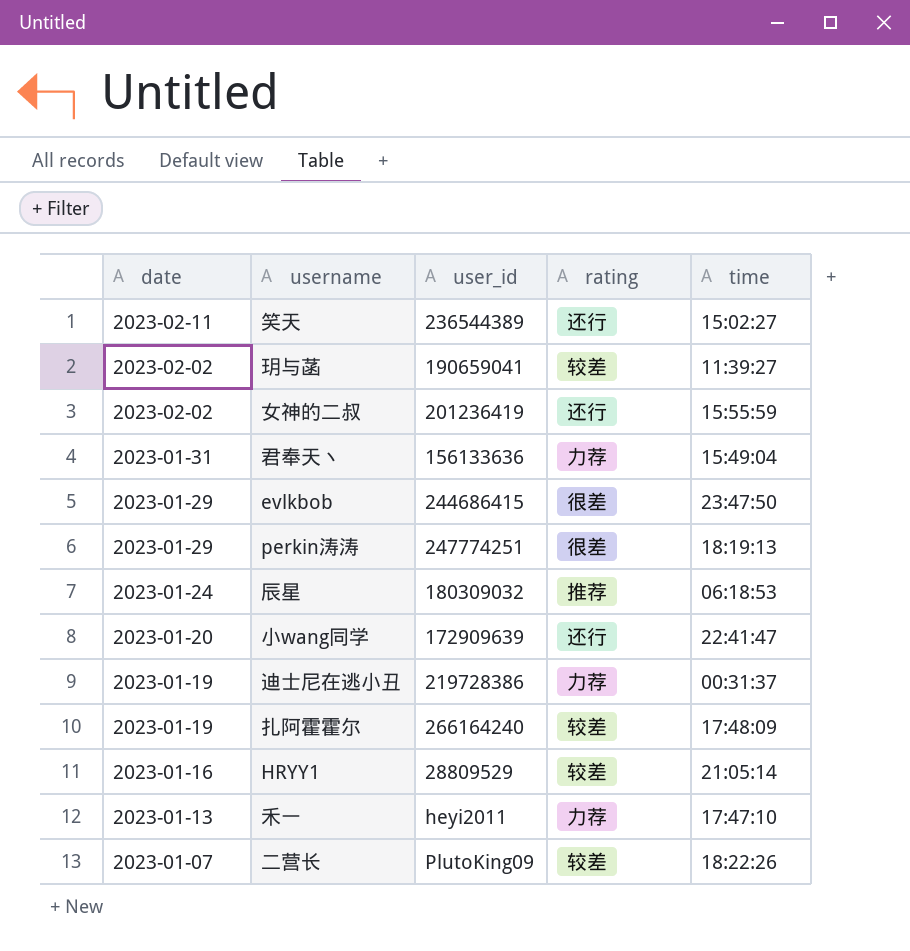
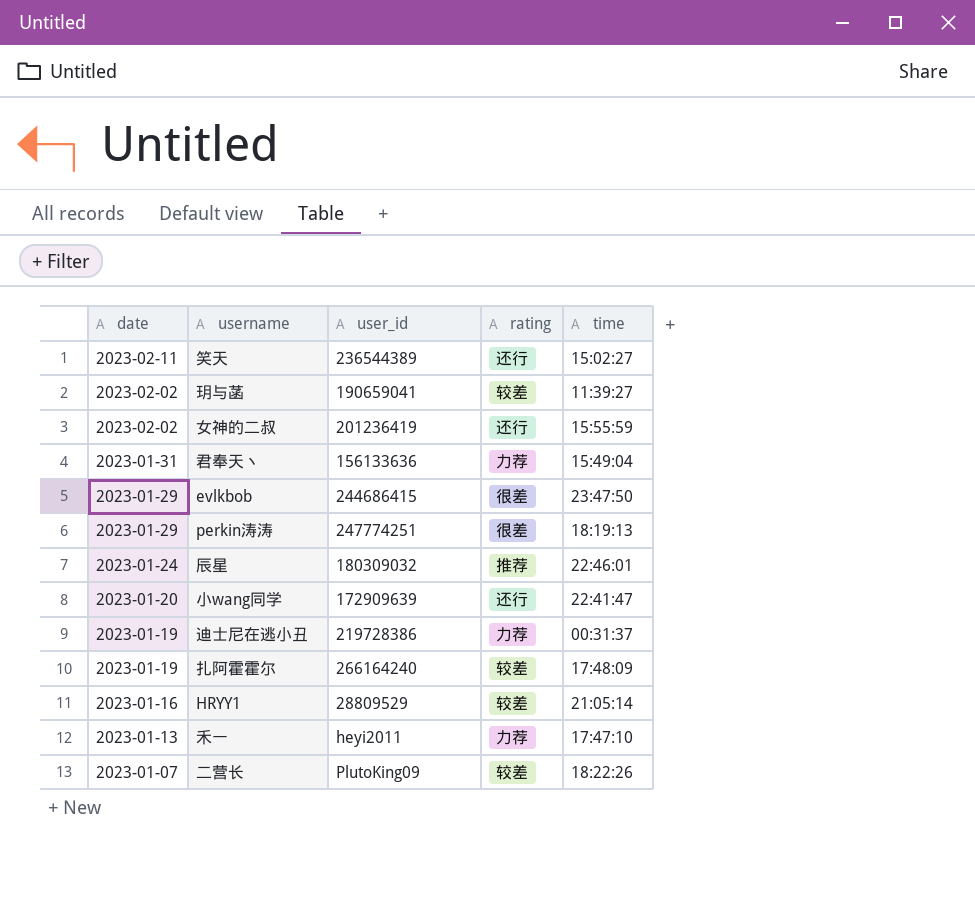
辰星 | time: 06:18:53 -> 22:46:01

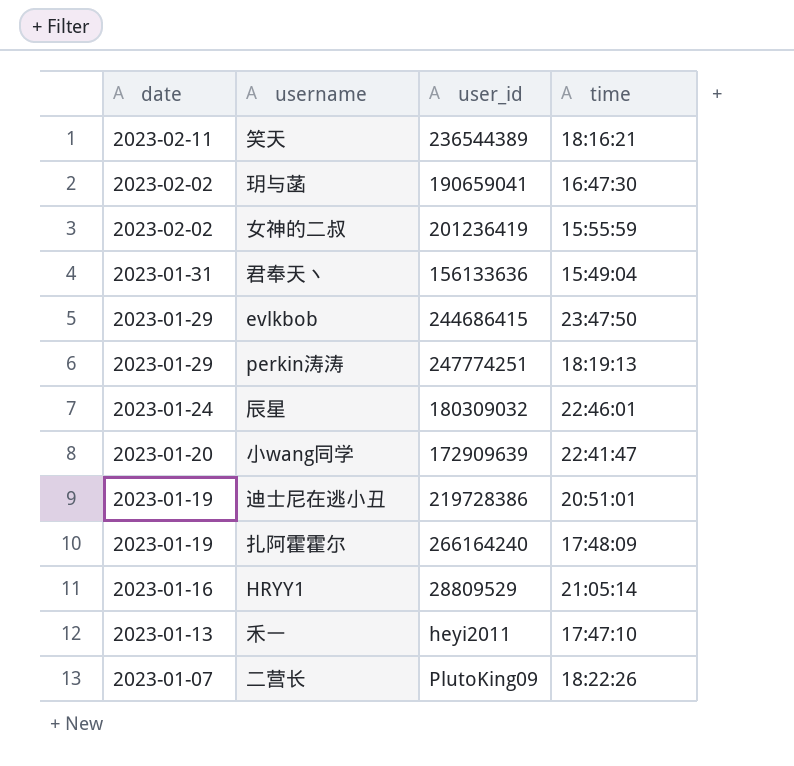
column rating | position: 4 -> none
笑天 | time: 15:02:27 -> 18:16:21
玥与菡 | time: 11:39:27 -> 16:47:30
迪士尼在逃小丑 | time: 00:31:37 -> 20:51:01

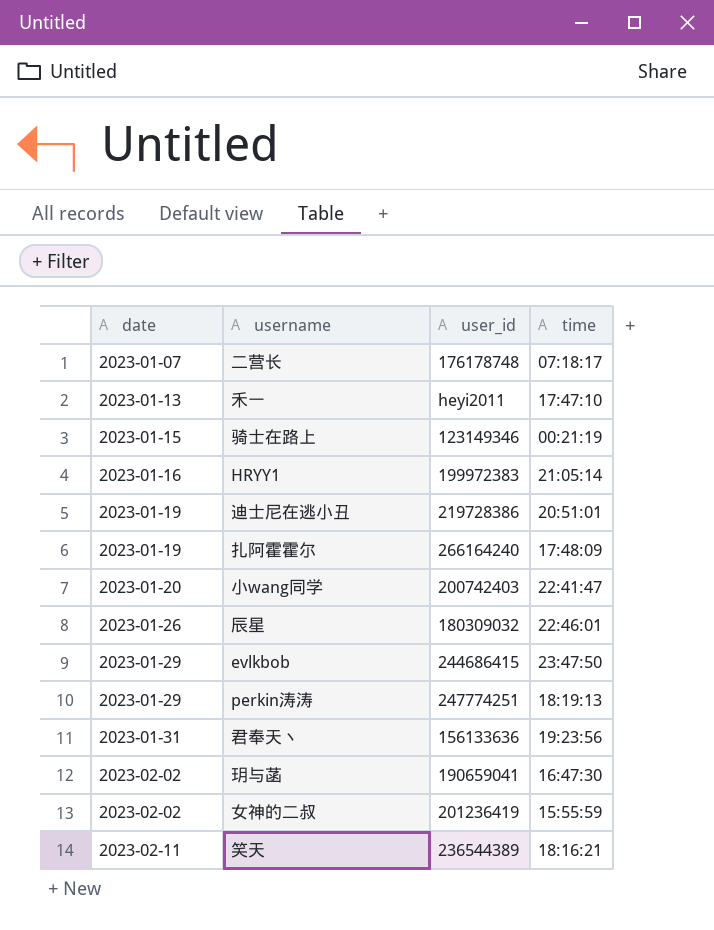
row order: date descending -> date ascending
二营长 | user_id: PlutoKing09 -> 176178748
二营长 | time: 18:22:26 -> 07:18:17
row 骑士在路上: none -> 2023-01-15 | 123149346 | 00:21:19
HRYY1 | user_id: 28809529 -> 199972383
小wang同学 | user_id: 172909639 -> 200742403
辰星 | date: 2023-01-24 -> 2023-01-26
君奉天丶 | time: 15:49:04 -> 19:23:56

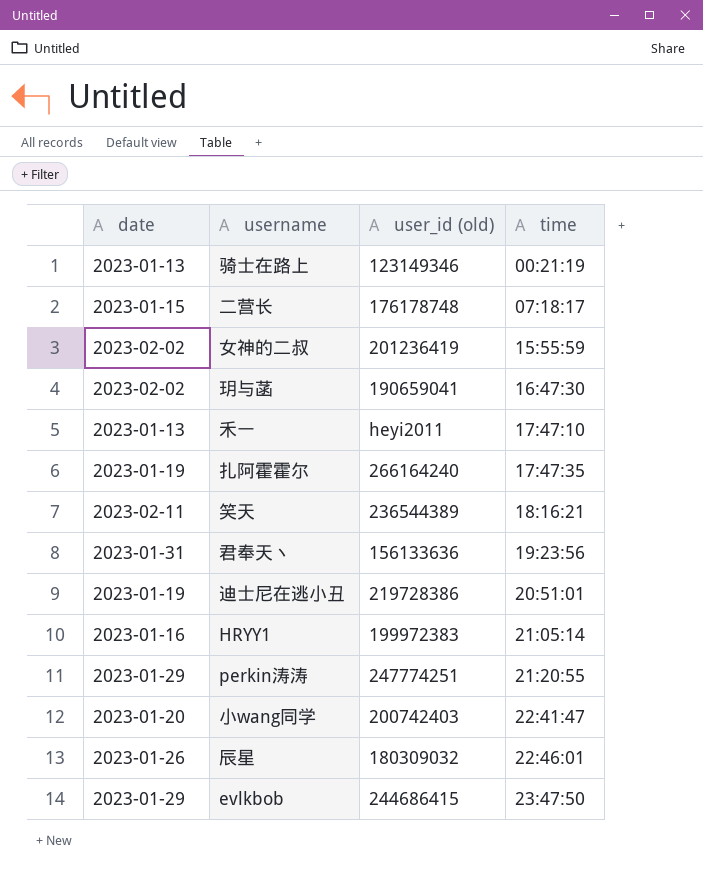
row order: date ascending -> time ascending
column name: user_id -> user_id (old)
骑士在路上 | date: 2023-01-15 -> 2023-01-13
二营长 | date: 2023-01-07 -> 2023-01-15
扎阿霍霍尔 | time: 17:48:09 -> 17:47:35
perkin涛涛 | time: 18:19:13 -> 21:20:55

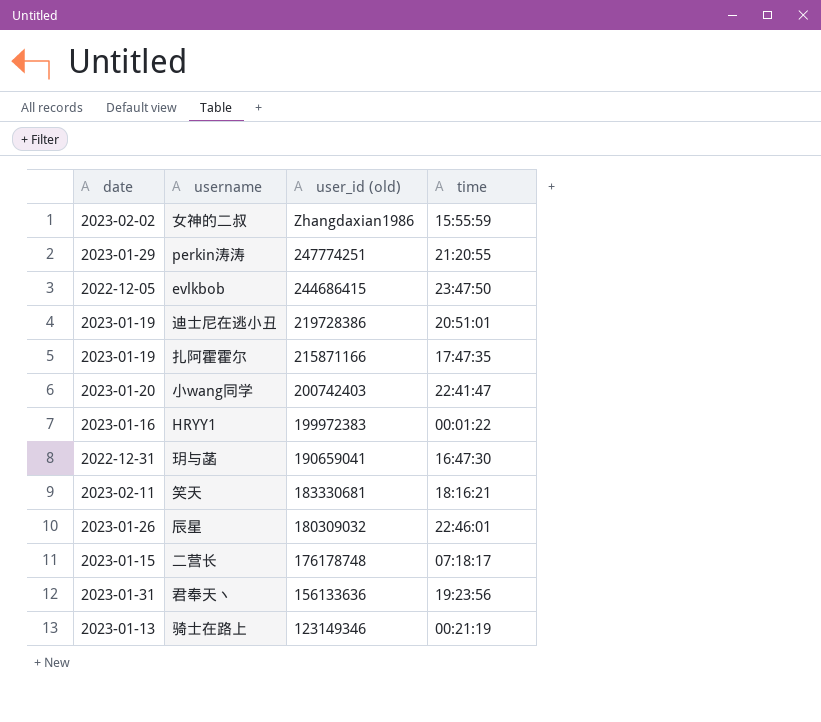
row order: time ascending -> user_id (old) descending
row 禾一: 2023-01-13 | heyi2011 | 17:47:10 -> none
女神的二叔 | user_id (old): 201236419 -> Zhangdaxian1986
evlkbob | date: 2023-01-29 -> 2022-12-05
扎阿霍霍尔 | user_id (old): 266164240 -> 215871166
HRYY1 | time: 21:05:14 -> 00:01:22
玥与菡 | date: 2023-02-02 -> 2022-12-31
笑天 | user_id (old): 236544389 -> 183330681

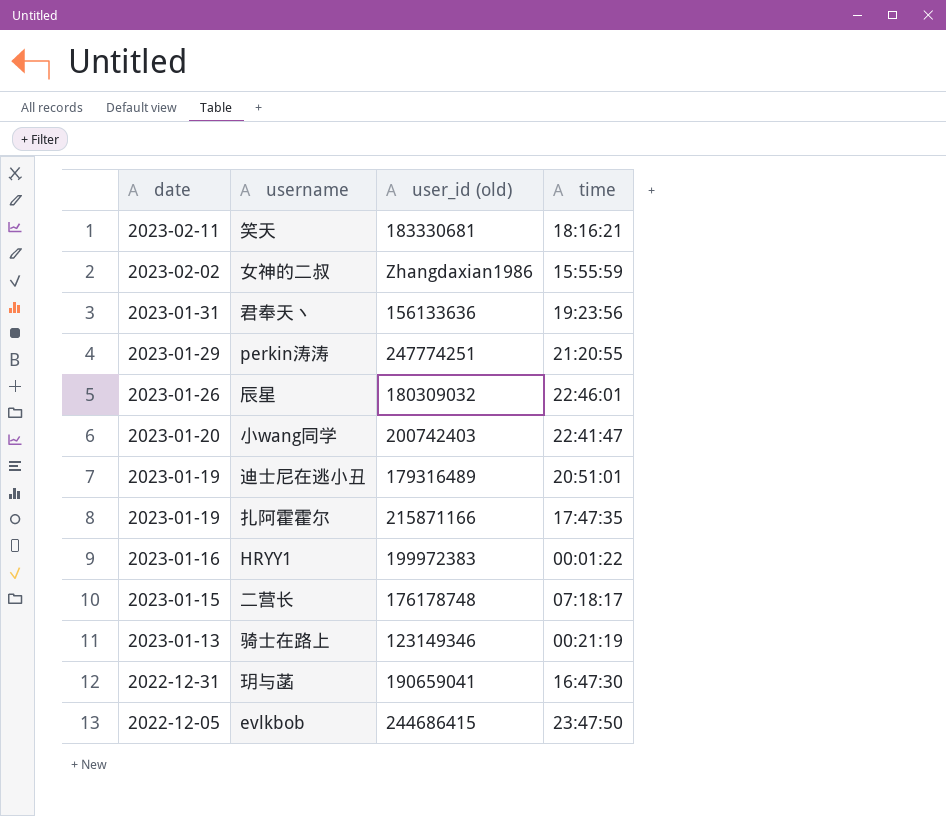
row order: user_id (old) descending -> date descending
迪士尼在逃小丑 | user_id (old): 219728386 -> 179316489

